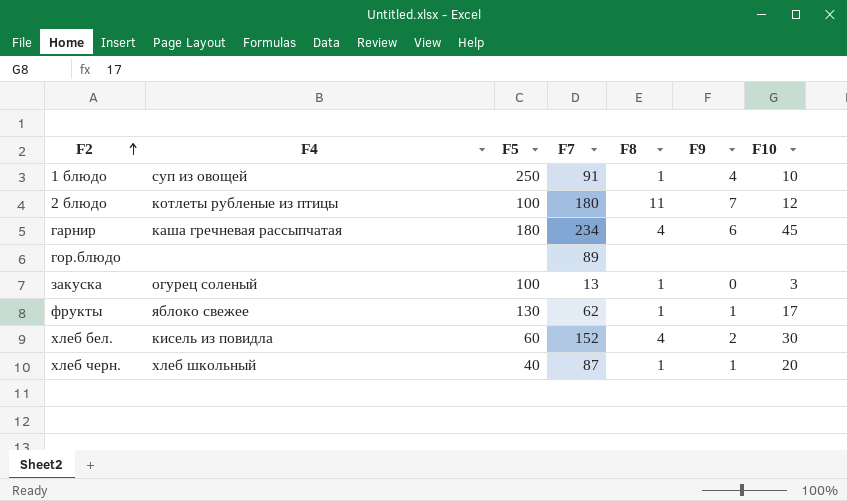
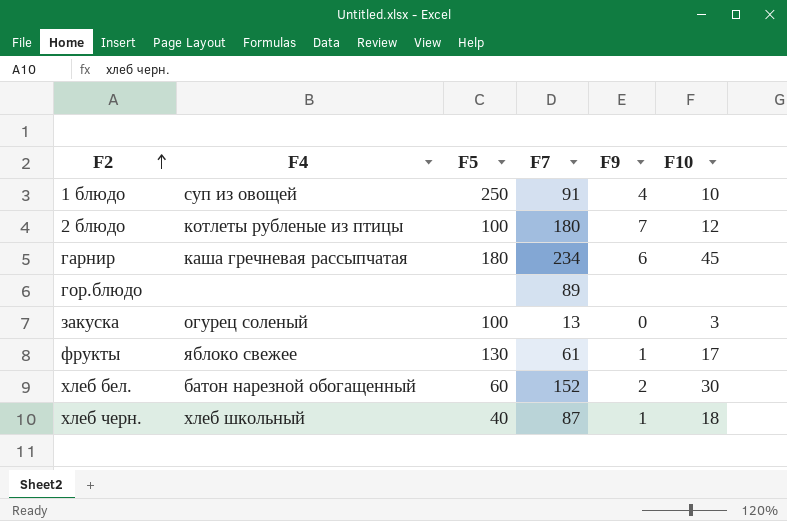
column F8 | position: 5 -> none
фрукты | F7: 62 -> 61
хлеб бел. | F4: кисель из повидла -> батон нарезной обогащенный
хлеб черн. | F10: 20 -> 18

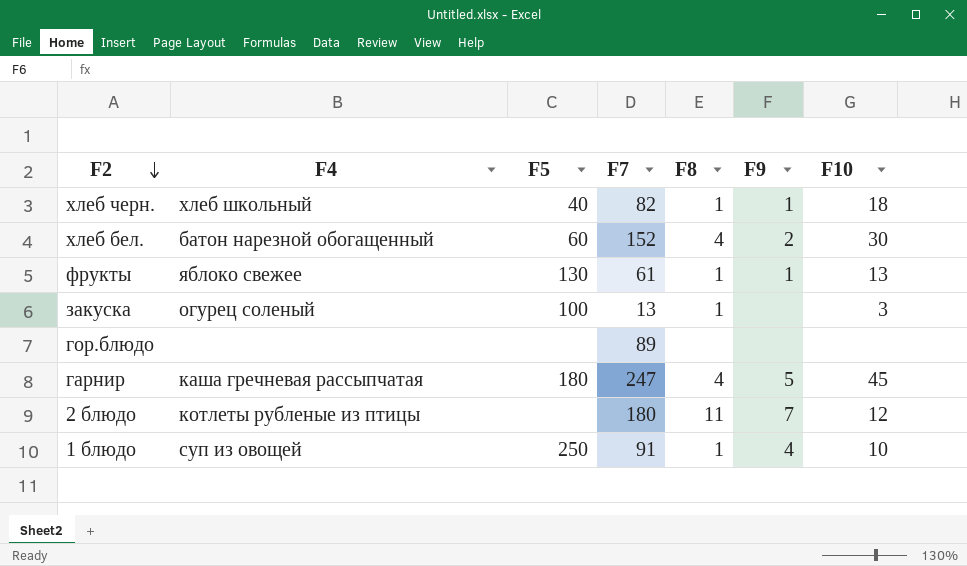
row order: F2 ascending -> F2 descending
column F8 | position: none -> 5
хлеб черн. | F7: 87 -> 82
фрукты | F10: 17 -> 13
закуска | F9: 0 -> none
гарнир | F7: 234 -> 247
гарнир | F9: 6 -> 5
2 блюдо | F5: 100 -> none

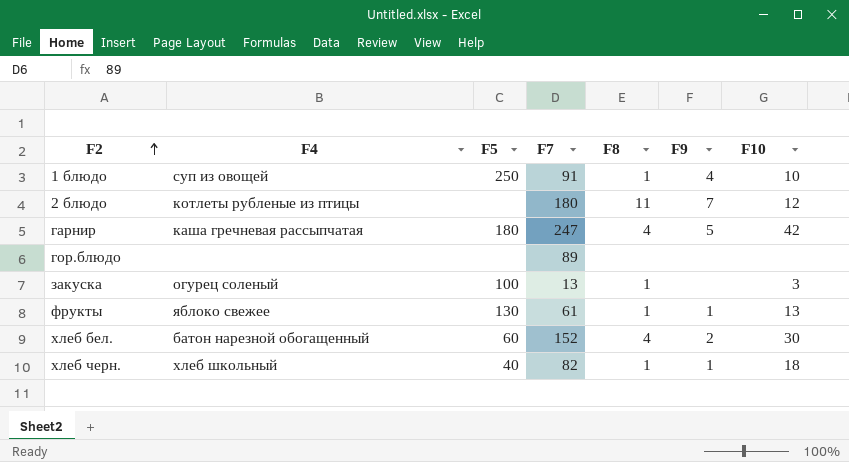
row order: F2 descending -> F2 ascending
гарнир | F10: 45 -> 42

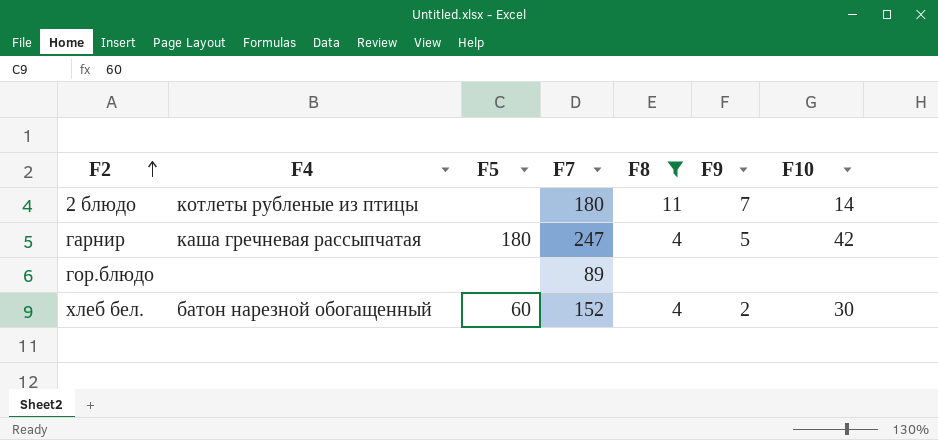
filter: none -> F8 != 1
2 блюдо | F10: 12 -> 14

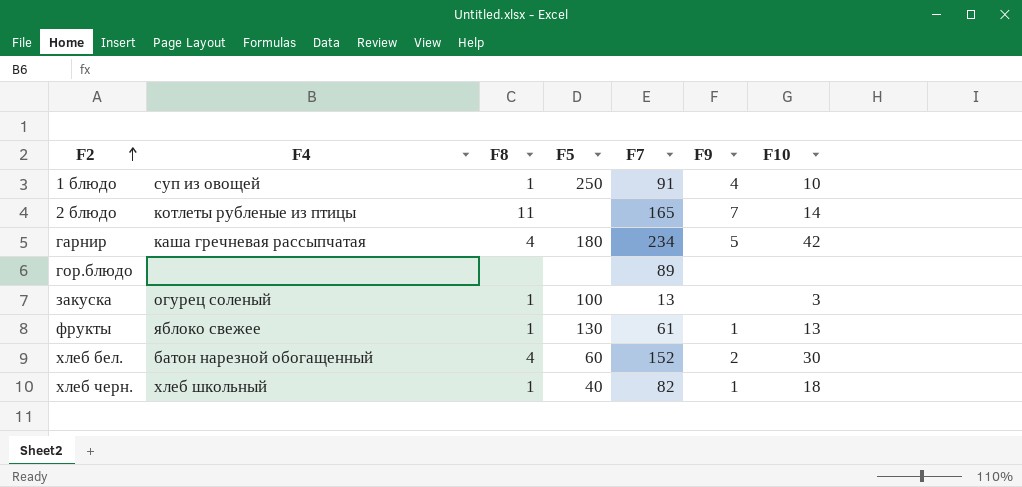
filter: F8 != 1 -> none
column F8 | position: 5 -> 3
2 блюдо | F7: 180 -> 165
гарнир | F7: 247 -> 234

